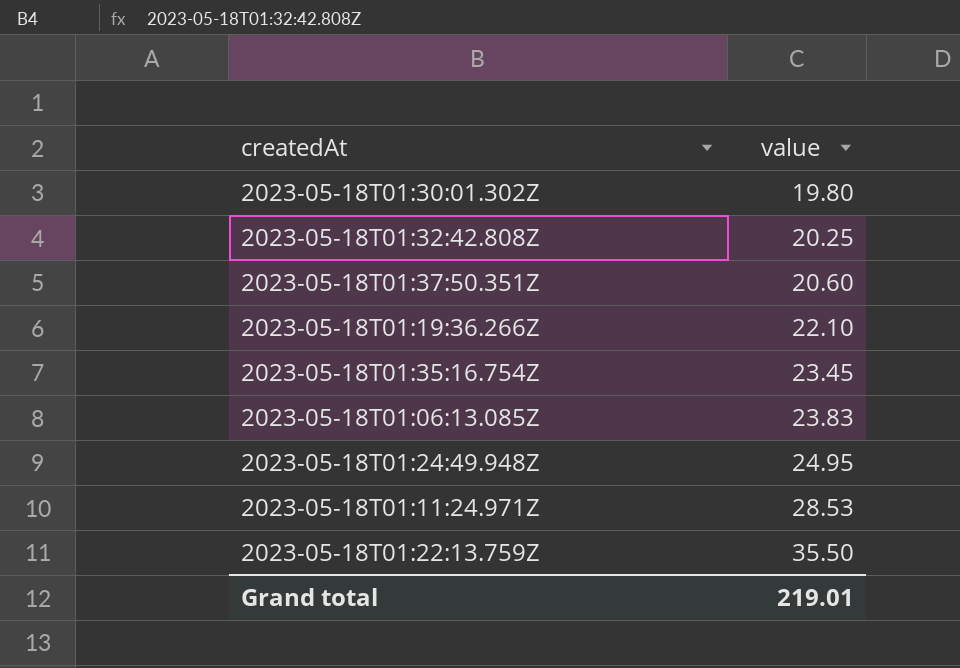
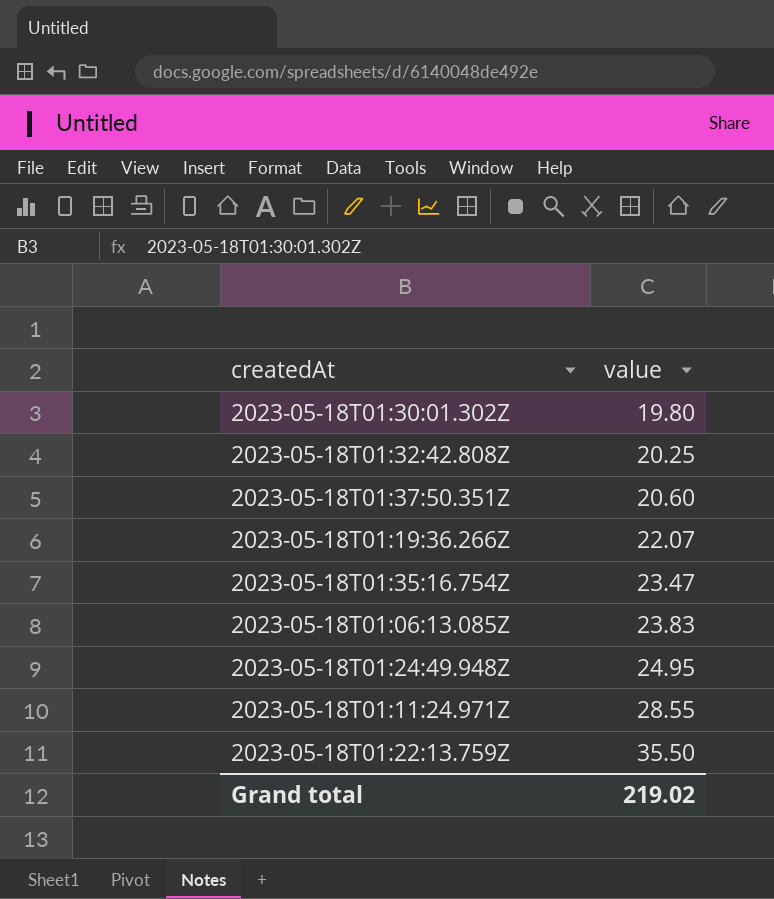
2023-05-18T01:19:36.266Z | value: 22.10 -> 22.07
2023-05-18T01:35:16.754Z | value: 23.45 -> 23.47
2023-05-18T01:11:24.971Z | value: 28.53 -> 28.55
Grand total | value: 219.01 -> 219.02

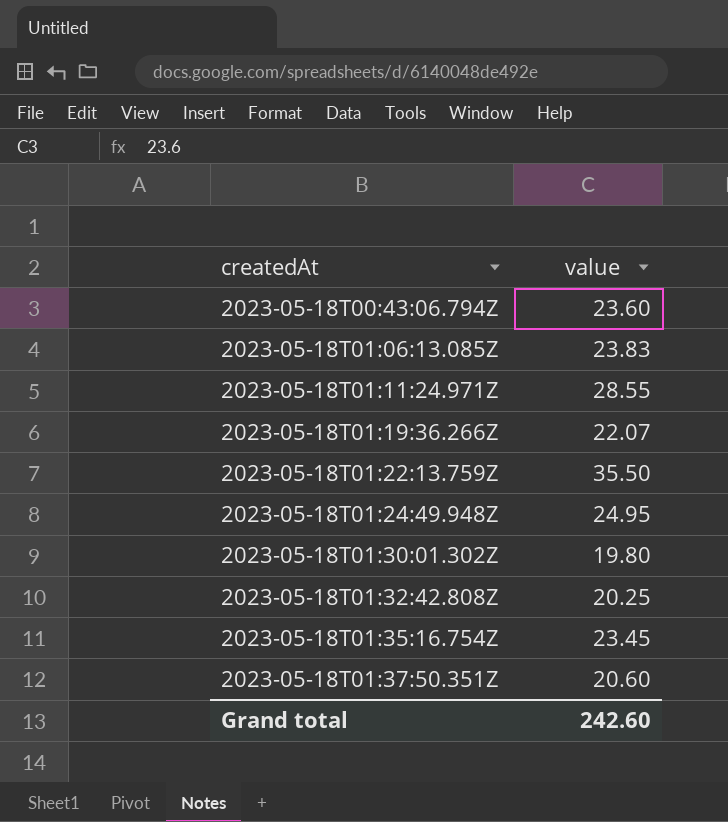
row order: value ascending -> createdAt ascending
row 2023-05-18T00:43:06.794Z: none -> 23.60
2023-05-18T01:35:16.754Z | value: 23.47 -> 23.45
Grand total | value: 219.02 -> 242.60

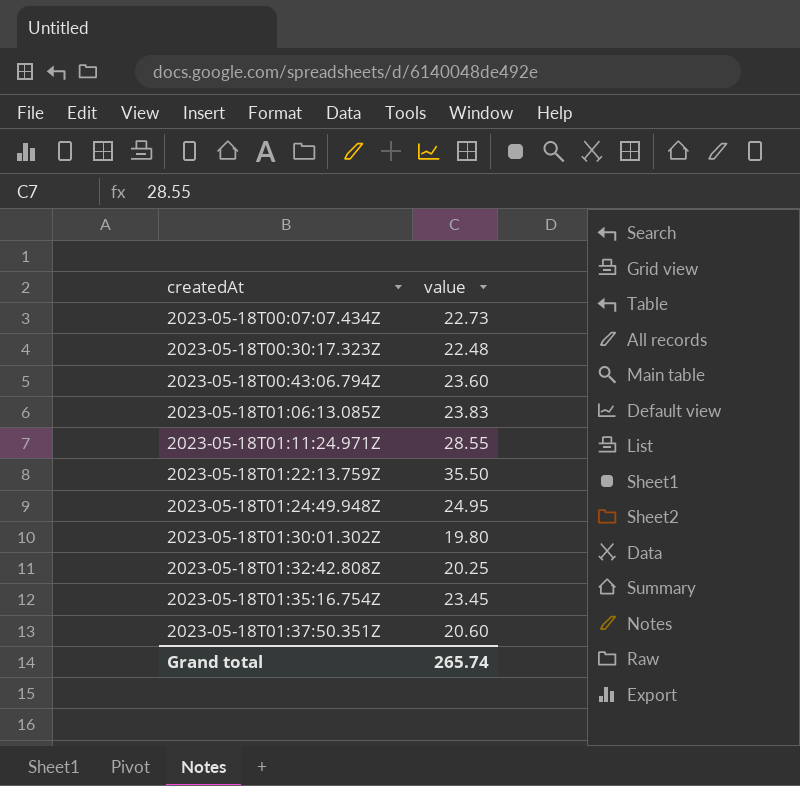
row 2023-05-18T01:19:36.266Z: 22.07 -> none
row 2023-05-18T00:07:07.434Z: none -> 22.73
row 2023-05-18T00:30:17.323Z: none -> 22.48
Grand total | value: 242.60 -> 265.74

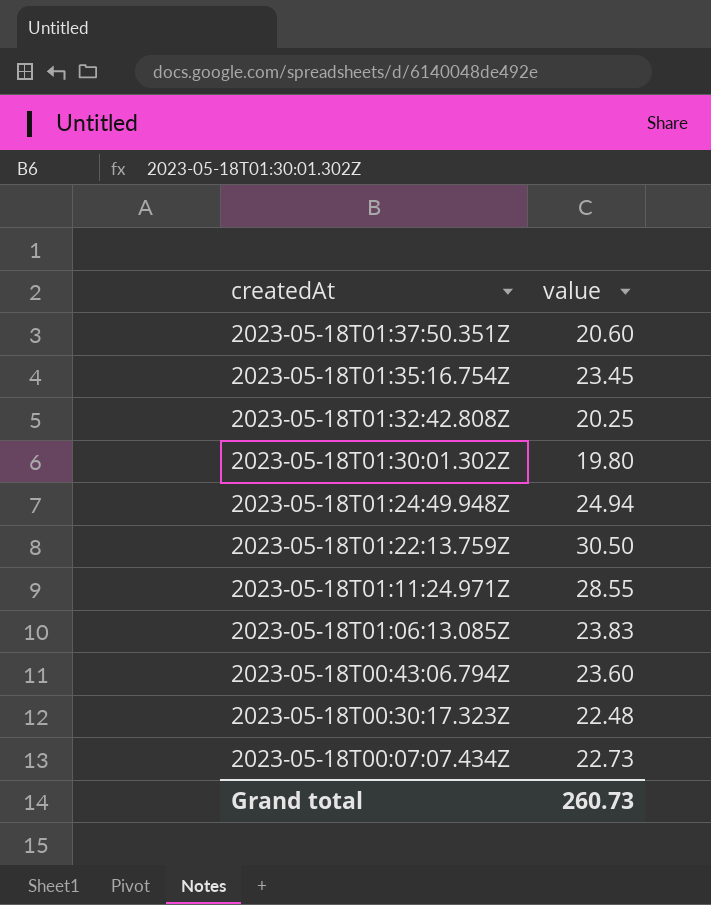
row order: createdAt ascending -> createdAt descending
2023-05-18T01:24:49.948Z | value: 24.95 -> 24.94
2023-05-18T01:22:13.759Z | value: 35.50 -> 30.50
Grand total | value: 265.74 -> 260.73

